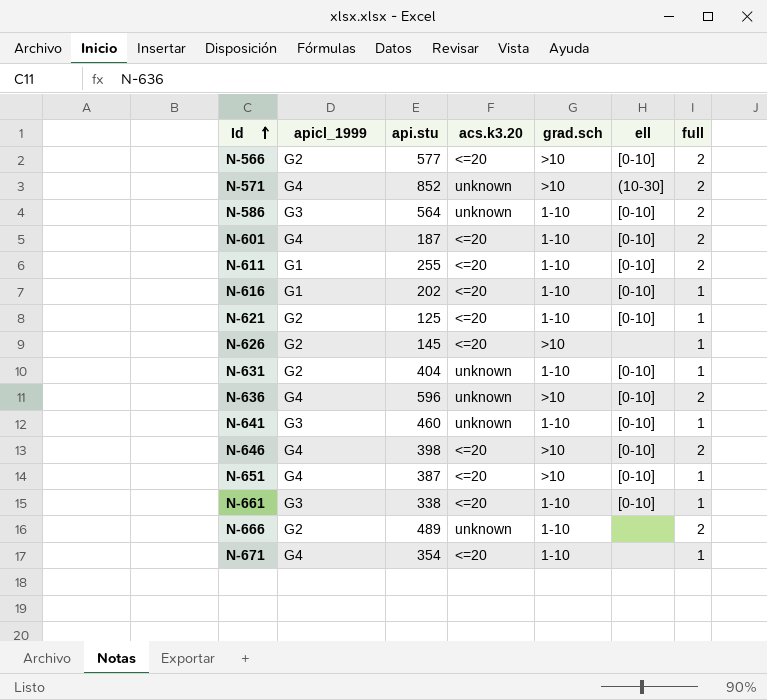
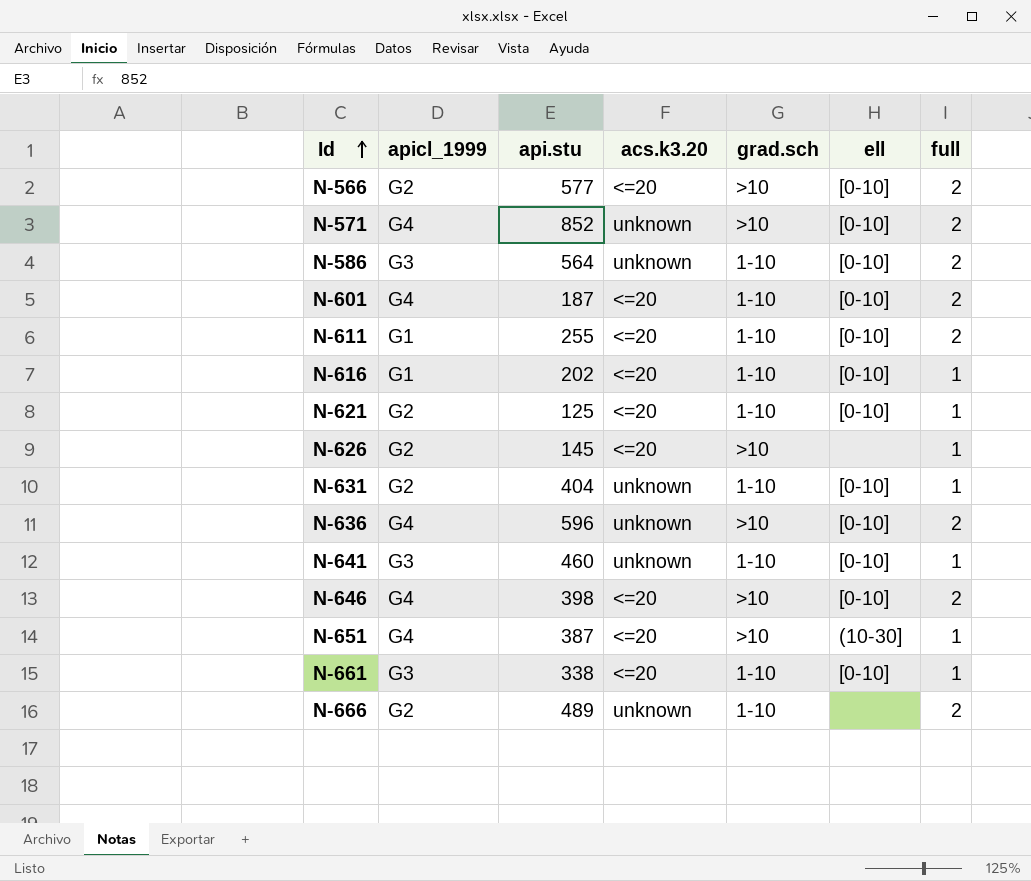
row N-671: G4 | 354 | <=20 | 1-10 | none | 1 -> none
N-571 | ell: (10-30] -> [0-10]
N-651 | ell: [0-10] -> (10-30]

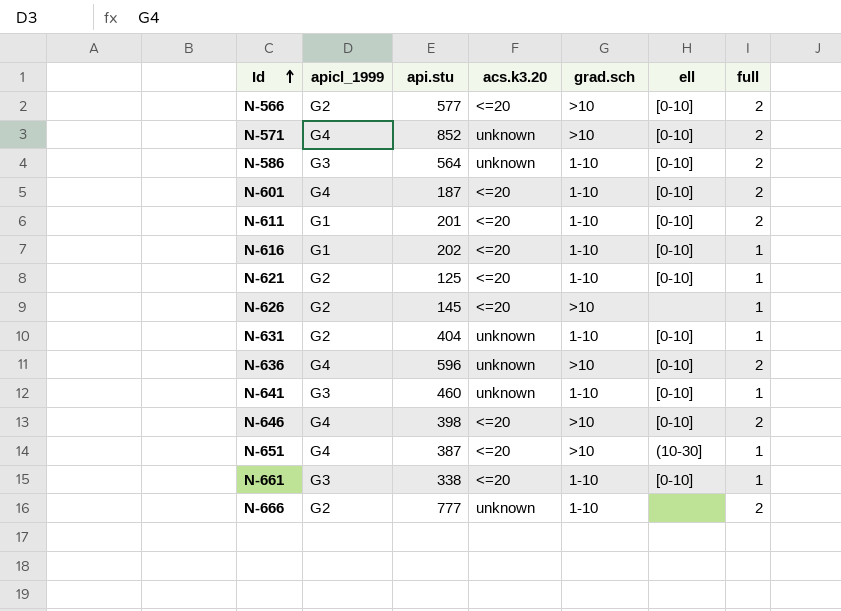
N-611 | api.stu: 255 -> 201
N-666 | api.stu: 489 -> 777

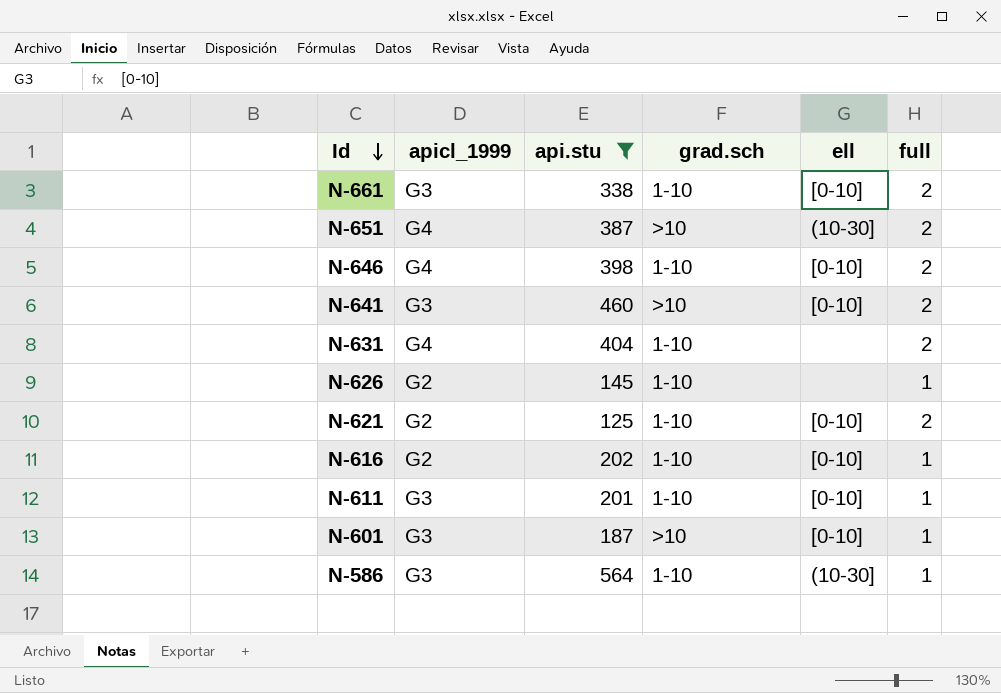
filter: none -> api.stu <= 564
row order: Id ascending -> Id descending
column acs.k3.20 | position: 4 -> none
N-661 | full: 1 -> 2
N-651 | full: 1 -> 2
N-646 | grad.sch: >10 -> 1-10
N-641 | grad.sch: 1-10 -> >10
N-641 | full: 1 -> 2
N-631 | apicl_1999: G2 -> G4
N-631 | ell: [0-10] -> none
N-631 | full: 1 -> 2
N-626 | grad.sch: >10 -> 1-10
N-621 | full: 1 -> 2
N-616 | apicl_1999: G1 -> G2
N-611 | apicl_1999: G1 -> G3
N-611 | full: 2 -> 1
N-601 | apicl_1999: G4 -> G3
N-601 | grad.sch: 1-10 -> >10
N-601 | full: 2 -> 1
N-586 | ell: [0-10] -> (10-30]
N-586 | full: 2 -> 1

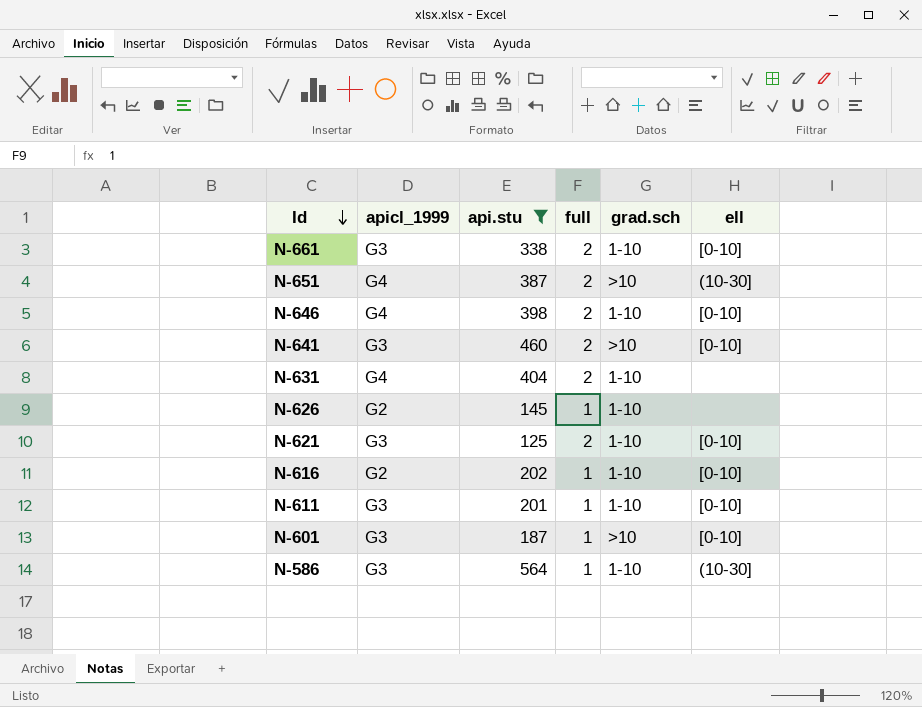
column full | position: 6 -> 4
N-621 | apicl_1999: G2 -> G3

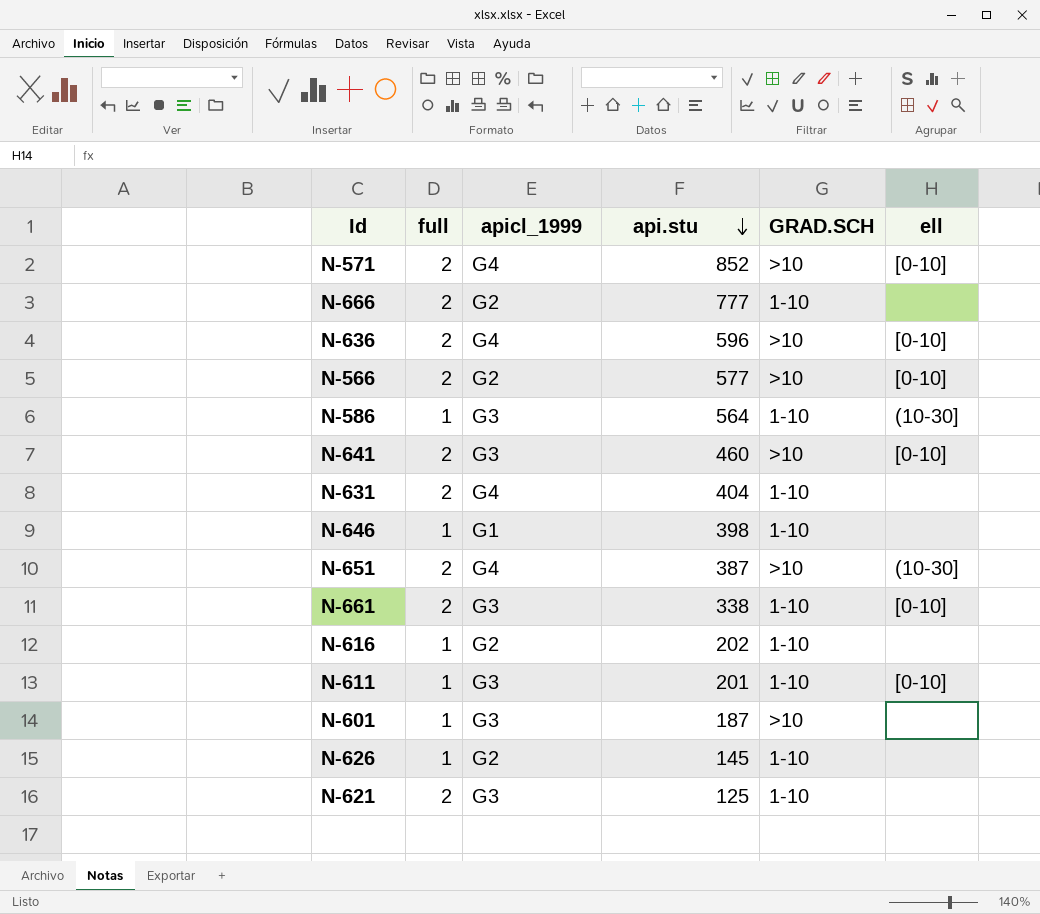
filter: api.stu <= 564 -> none
row order: Id descending -> api.stu descending
column full | position: 4 -> 2
column name: grad.sch -> GRAD.SCH
N-646 | full: 2 -> 1
N-646 | apicl_1999: G4 -> G1
N-646 | ell: [0-10] -> none
N-616 | ell: [0-10] -> none
N-601 | ell: [0-10] -> none
N-621 | ell: [0-10] -> none

